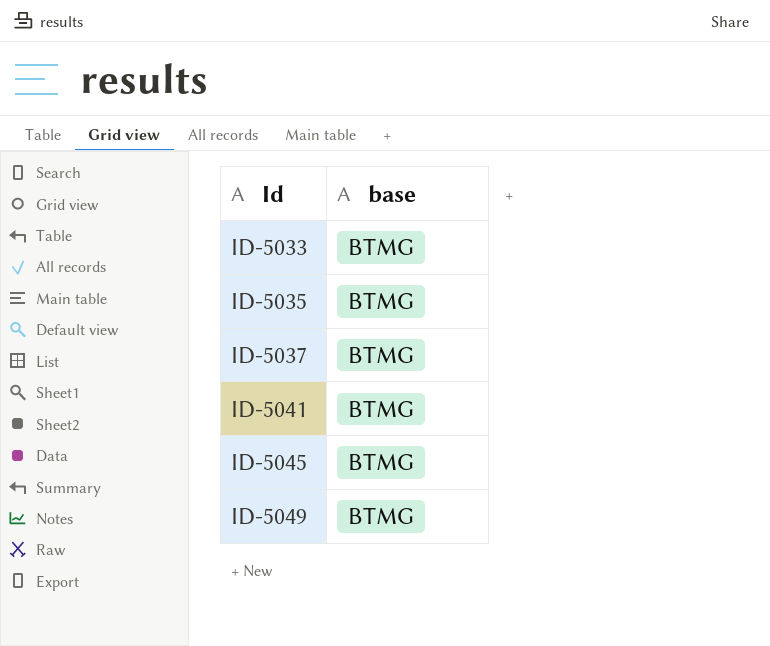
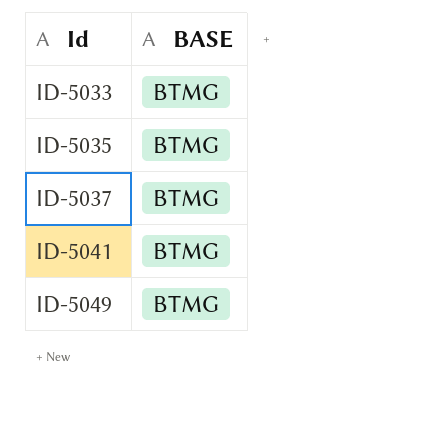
column name: base -> BASE
row ID-5045: BTMG -> none

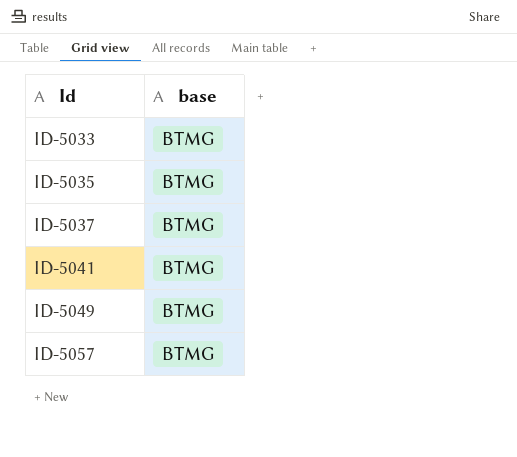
column name: BASE -> base
row ID-5057: none -> BTMG

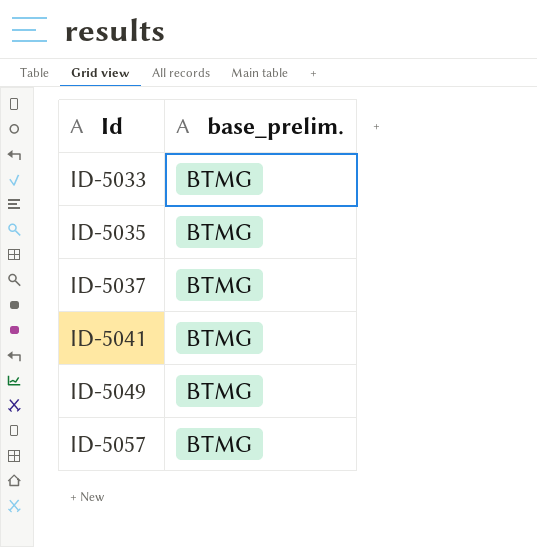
column name: base -> base_prelim.

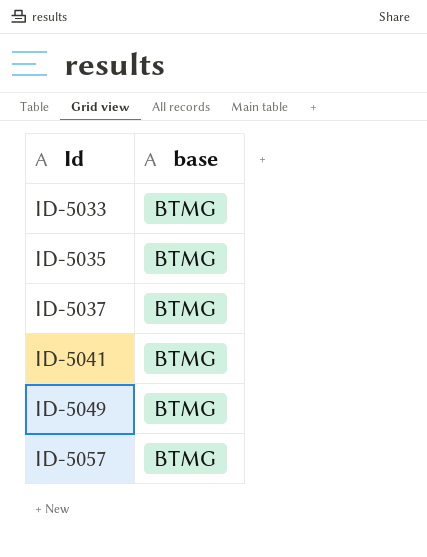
column name: base_prelim. -> base

